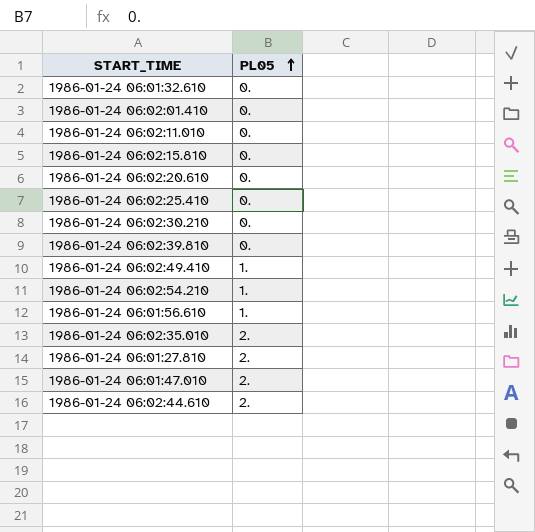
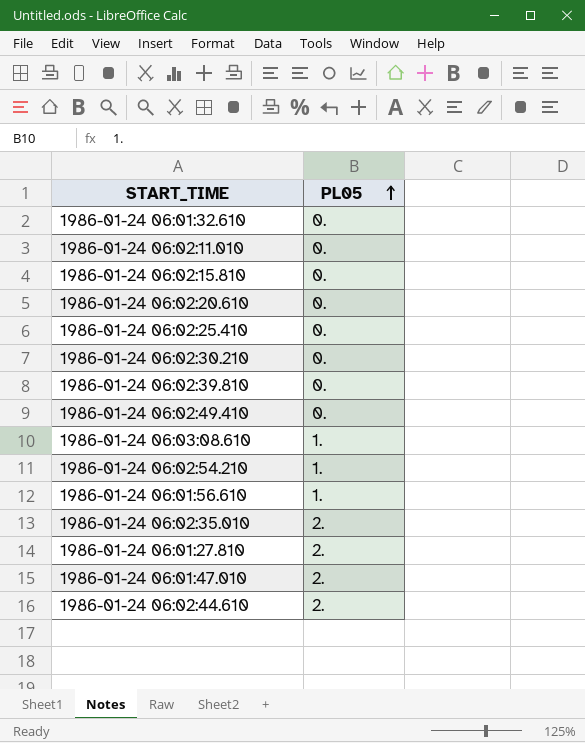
row 1986-01-24 06:02:01.410: 0. -> none
1986-01-24 06:02:49.410 | PL05: 1. -> 0.
row 1986-01-24 06:03:08.610: none -> 1.

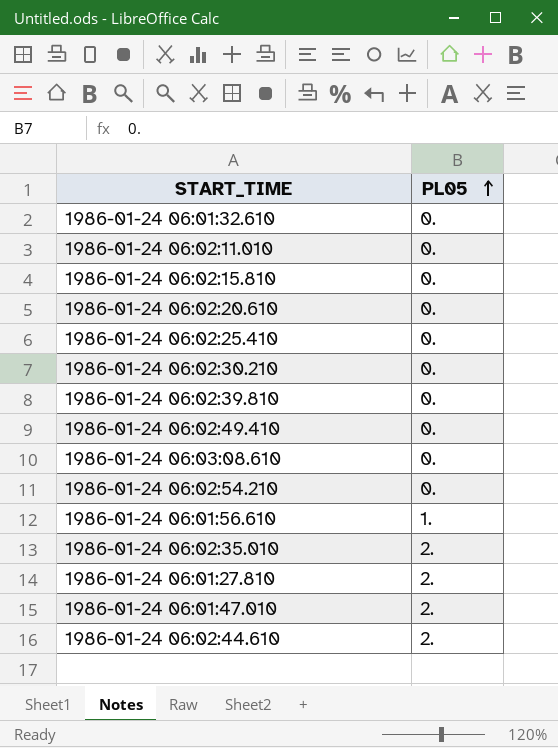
1986-01-24 06:03:08.610 | PL05: 1. -> 0.
1986-01-24 06:02:54.210 | PL05: 1. -> 0.

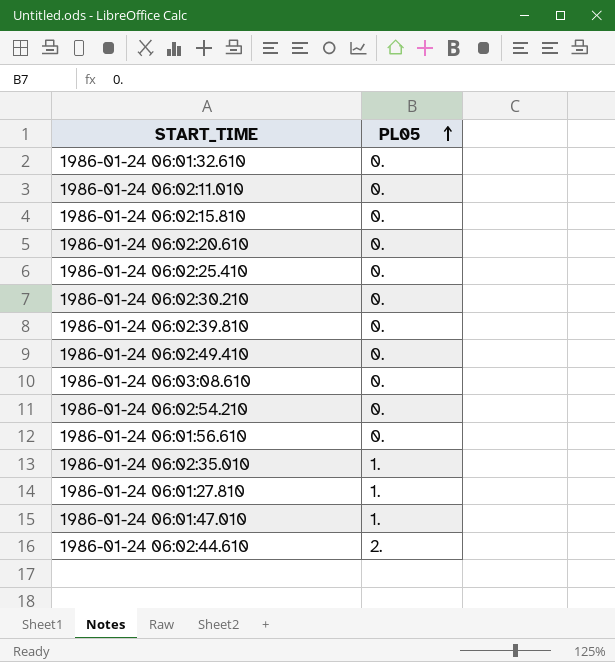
1986-01-24 06:01:56.610 | PL05: 1. -> 0.
1986-01-24 06:02:35.010 | PL05: 2. -> 1.
1986-01-24 06:01:27.810 | PL05: 2. -> 1.
1986-01-24 06:01:47.010 | PL05: 2. -> 1.

